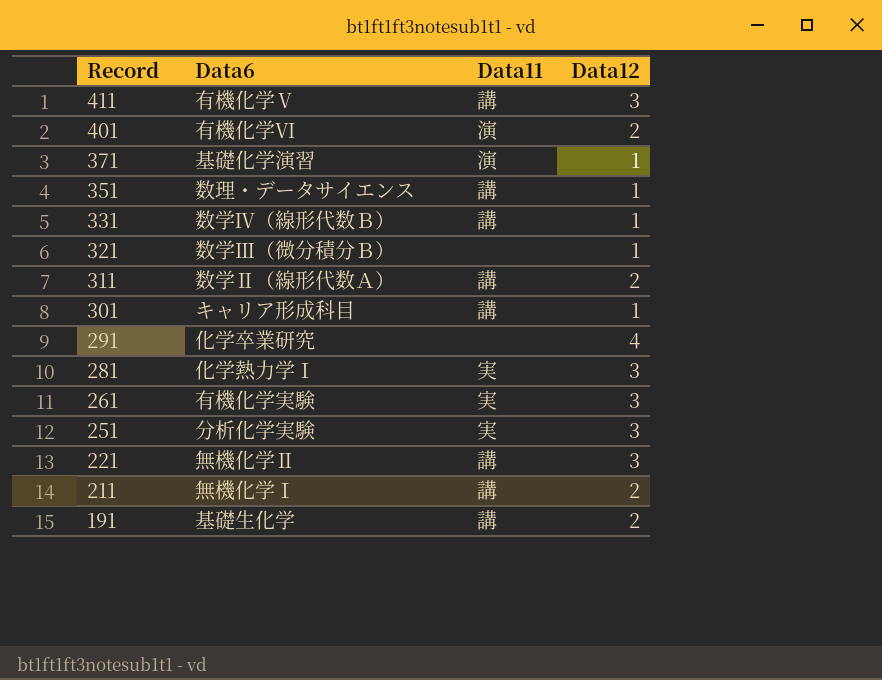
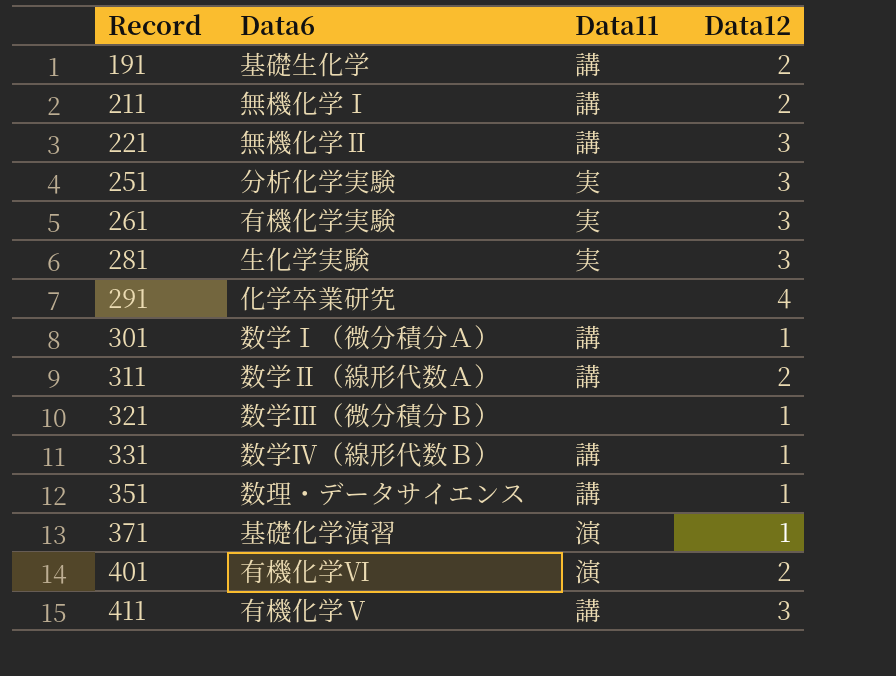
row order: Record descending -> Record ascending
281 | Data6: 化学熱力学Ⅰ -> 生化学実験
301 | Data6: キャリア形成科目 -> 数学Ⅰ（微分積分Ａ）

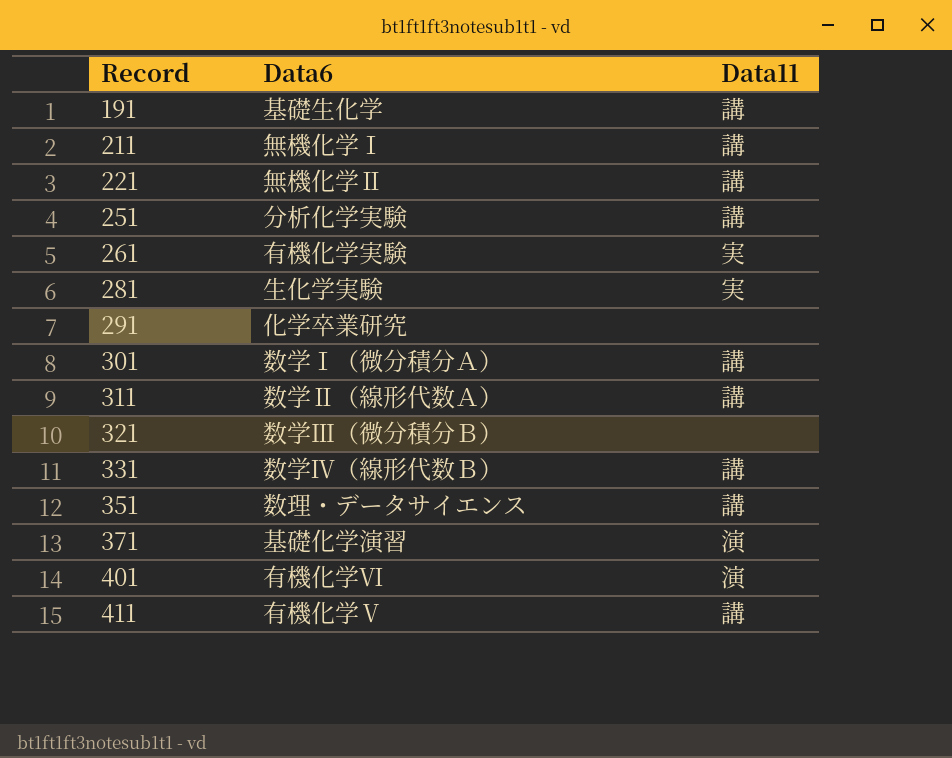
column Data12 | position: 4 -> none
251 | Data11: 実 -> 講

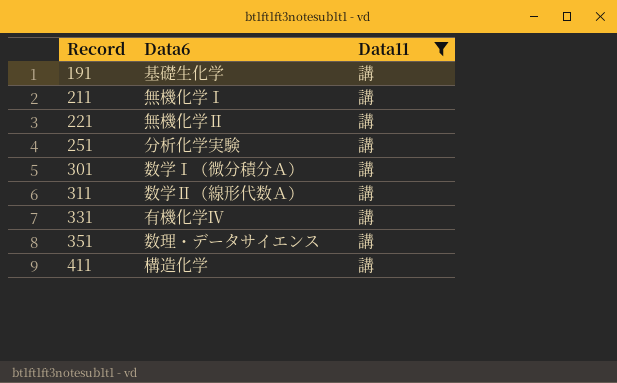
filter: none -> Data11 = 講
331 | Data6: 数学Ⅳ（線形代数Ｂ） -> 有機化学Ⅳ
411 | Data6: 有機化学Ⅴ -> 構造化学

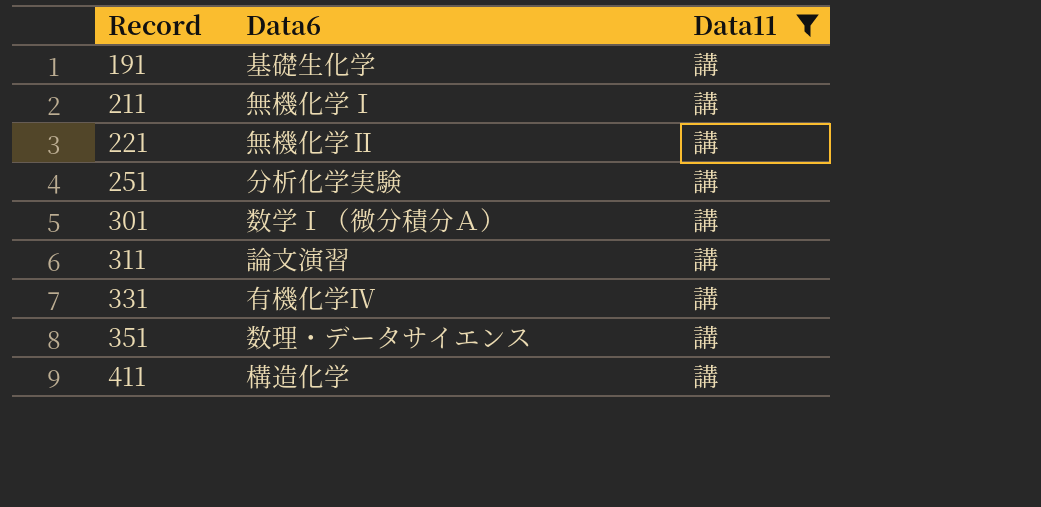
311 | Data6: 数学Ⅱ（線形代数Ａ） -> 論文演習

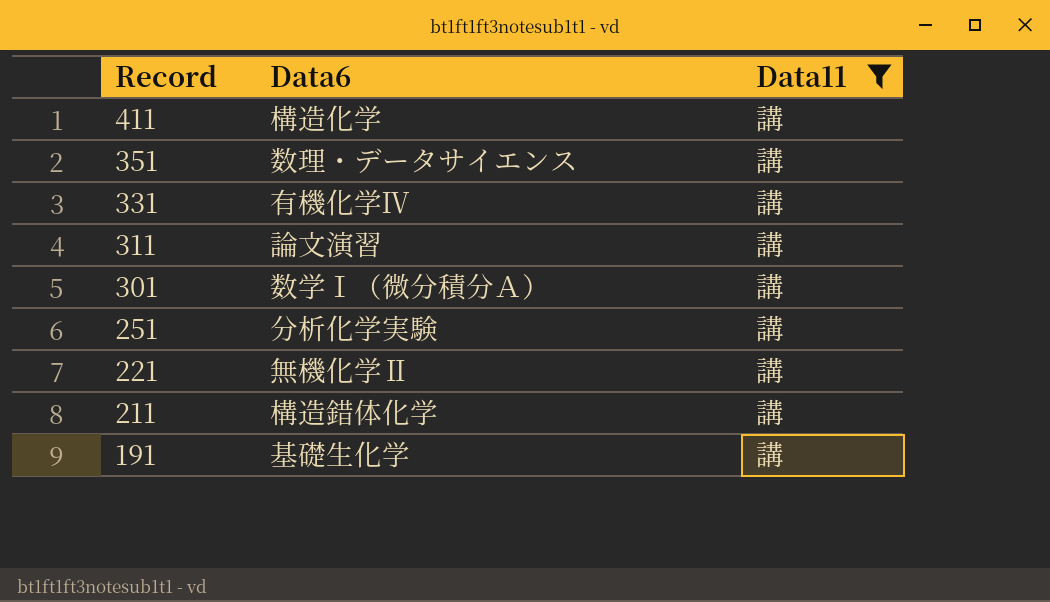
row order: Record ascending -> Record descending
211 | Data6: 無機化学Ⅰ -> 構造錯体化学

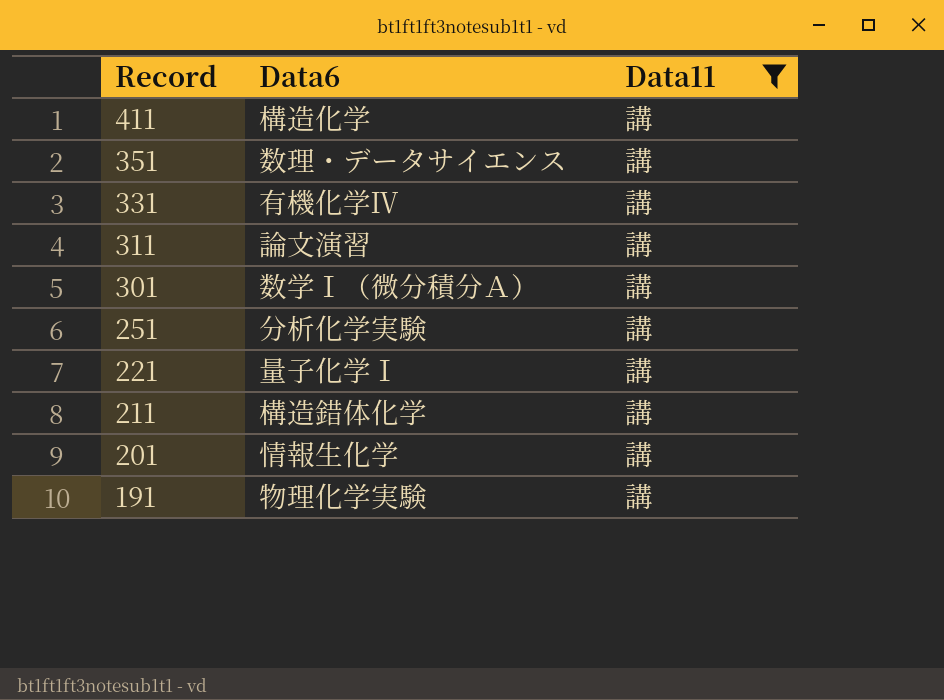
221 | Data6: 無機化学Ⅱ -> 量子化学Ⅰ
row 201: none -> 情報生化学 | 講
191 | Data6: 基礎生化学 -> 物理化学実験

